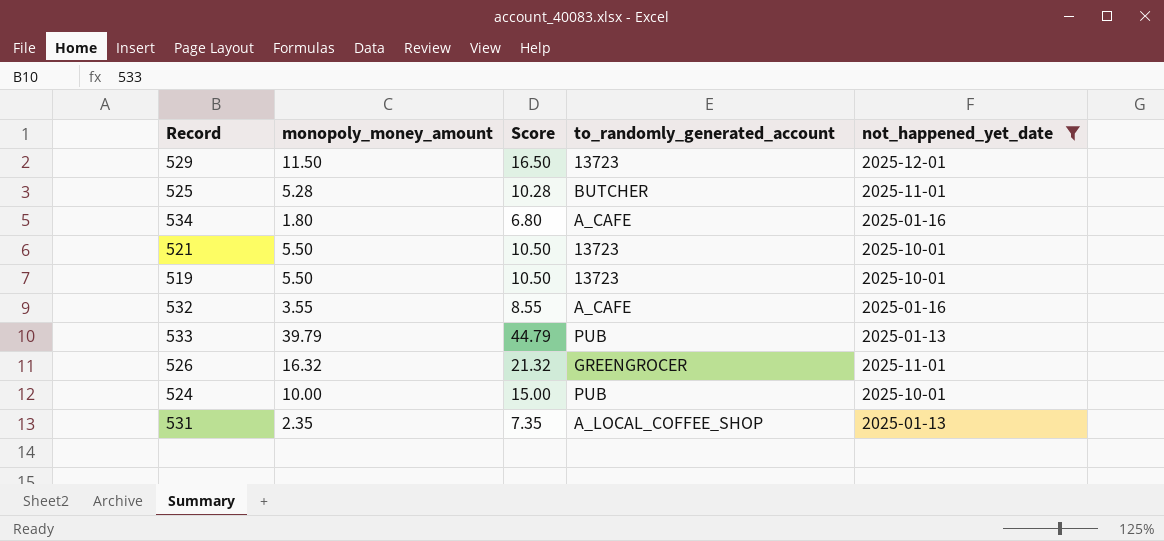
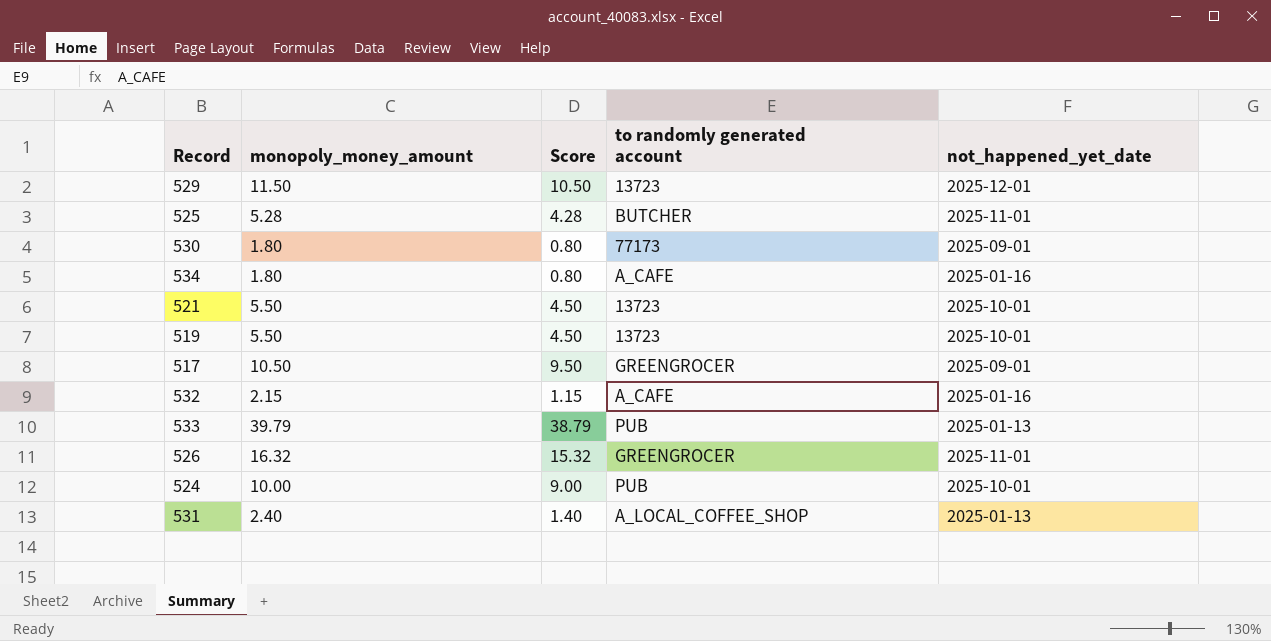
filter: not_happened_yet_date != 2025-09-01 -> none
column Score | formula: [monopoly_money_amount] + 5 -> [monopoly_money_amount] - 1
column name: to_randomly_generated_account -> to randomly generated account
532 | monopoly_money_amount: 3.55 -> 2.15
531 | monopoly_money_amount: 2.35 -> 2.40

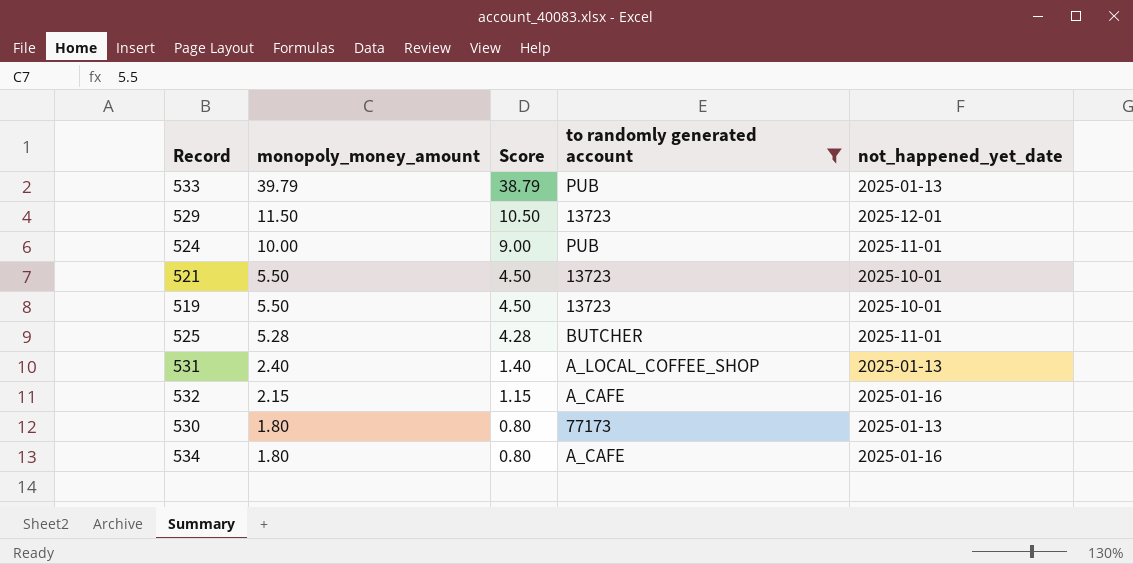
filter: none -> to randomly generated account != GREENGROCER
row order: none -> monopoly_money_amount descending
524 | not_happened_yet_date: 2025-10-01 -> 2025-11-01
530 | not_happened_yet_date: 2025-09-01 -> 2025-01-13

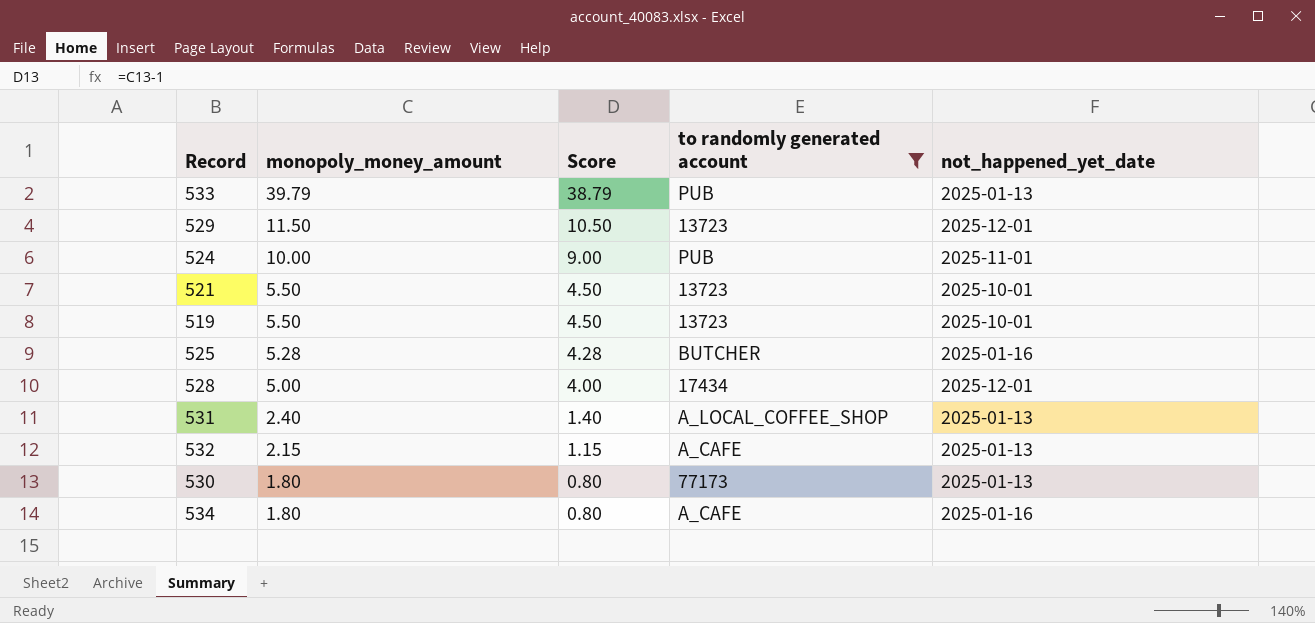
525 | not_happened_yet_date: 2025-11-01 -> 2025-01-16
row 528: none -> 5.00 | 4.00 | 17434 | 2025-12-01
532 | not_happened_yet_date: 2025-01-16 -> 2025-01-13

